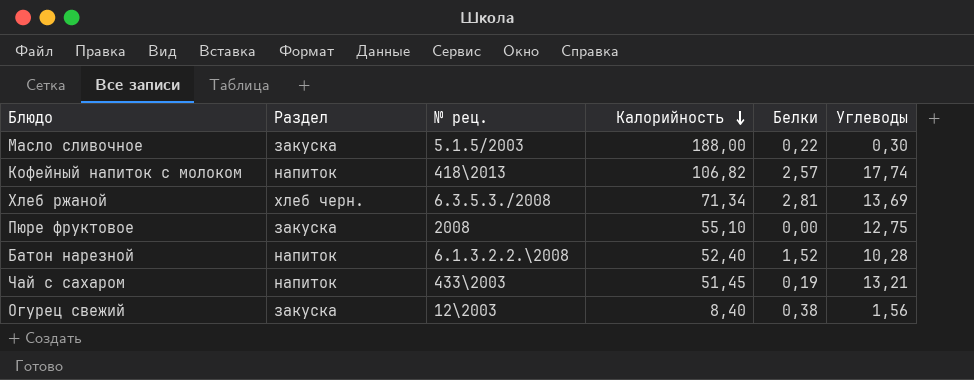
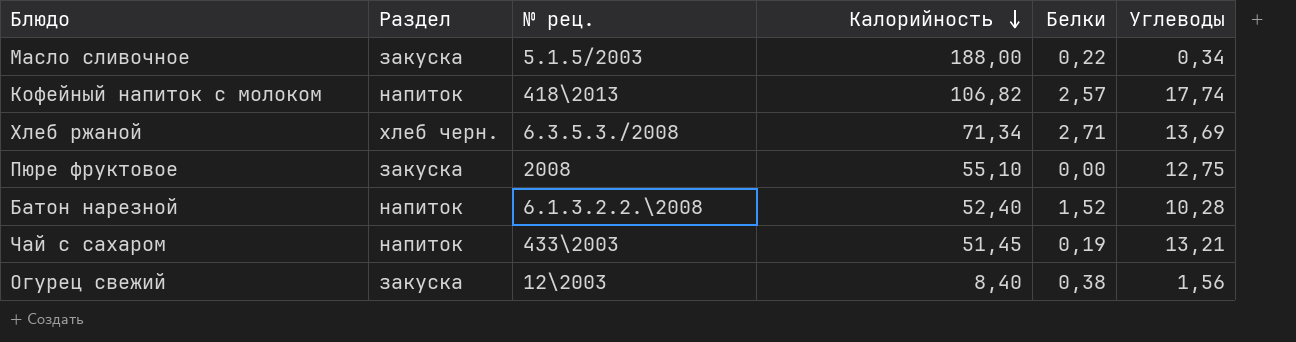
Масло сливочное | Углеводы: 0,30 -> 0,34
Хлеб ржаной | Белки: 2,81 -> 2,71

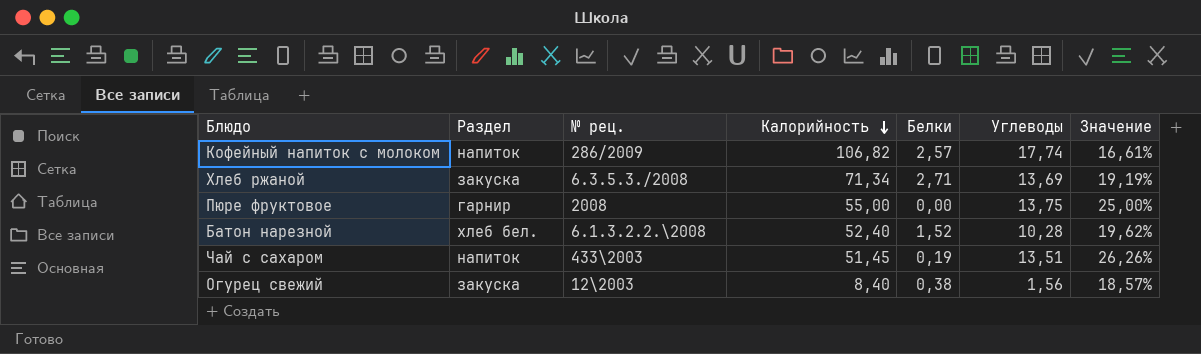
column Значение | formula: none -> [Углеводы] / [Калорийность]
row Масло сливочное: закуска | 5.1.5/2003 | 188,00 | 0,22 | 0,34 -> none
Кофейный напиток с молоком | № рец.: 418\2013 -> 286/2009
Хлеб ржаной | Раздел: хлеб черн. -> закуска
Пюре фруктовое | Раздел: закуска -> гарнир
Пюре фруктовое | Калорийность: 55,10 -> 55,00
Пюре фруктовое | Углеводы: 12,75 -> 13,75
Батон нарезной | Раздел: напиток -> хлеб бел.
Чай с сахаром | Углеводы: 13,21 -> 13,51

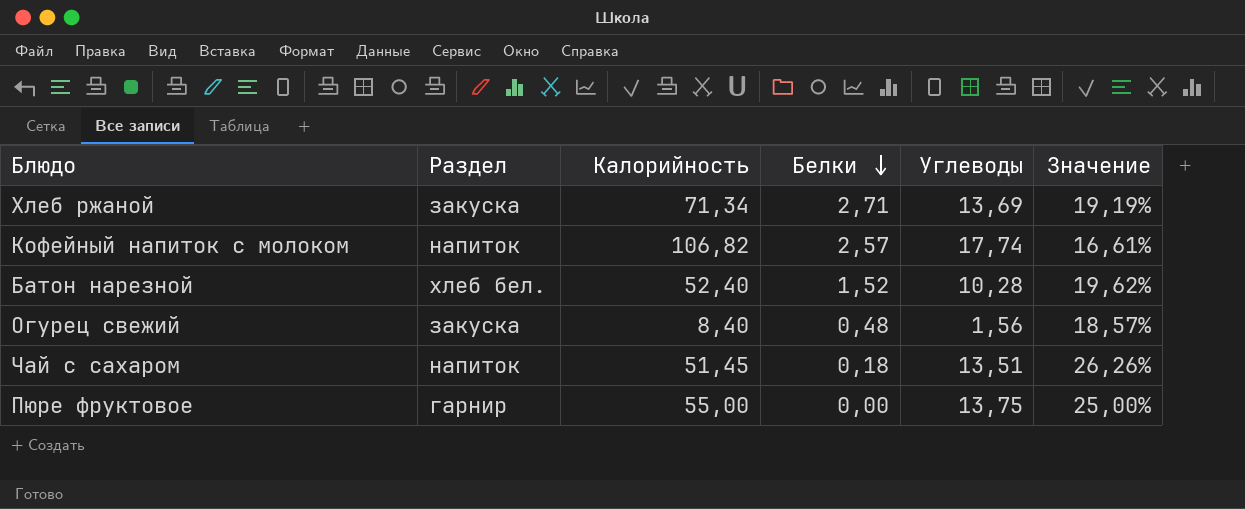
row order: Калорийность descending -> Белки descending
column № рец. | position: 3 -> none
Огурец свежий | Белки: 0,38 -> 0,48
Чай с сахаром | Белки: 0,19 -> 0,18

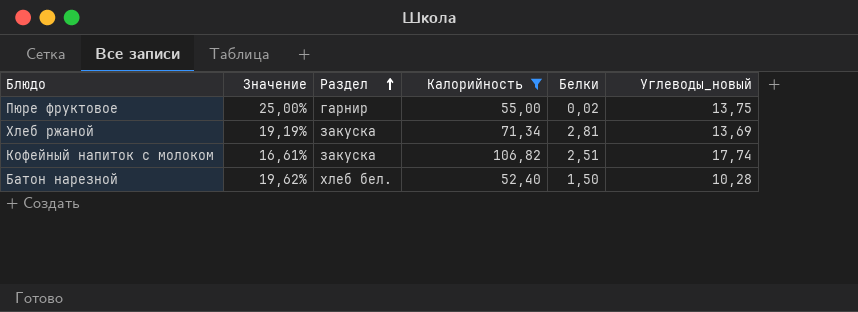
filter: none -> Калорийность >= 52,40
row order: Белки descending -> Раздел ascending
column Значение | position: 6 -> 2
column name: Углеводы -> Углеводы_новый
Пюре фруктовое | Белки: 0,00 -> 0,02
Хлеб ржаной | Белки: 2,71 -> 2,81
Кофейный напиток с молоком | Раздел: напиток -> закуска
Кофейный напиток с молоком | Белки: 2,57 -> 2,51
Батон нарезной | Белки: 1,52 -> 1,50

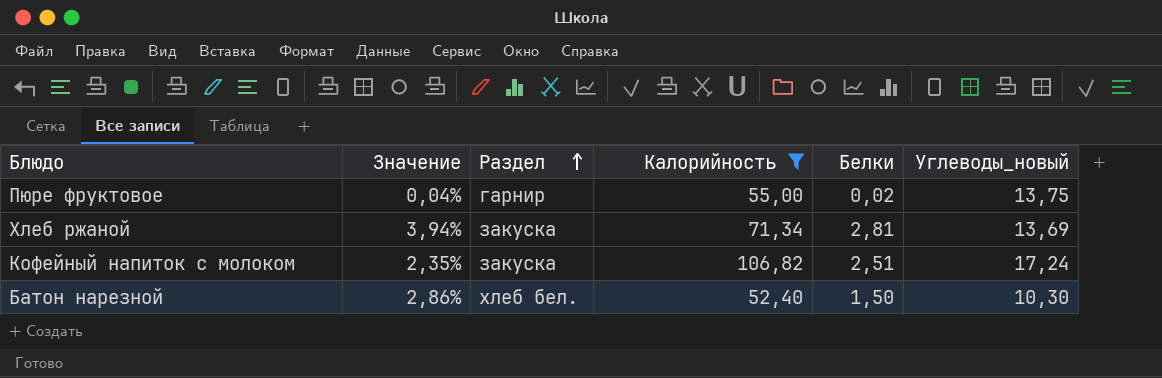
column Значение | formula: [Углеводы_новый] / [Калорийность] -> [Белки] / [Калорийность]
Кофейный напиток с молоком | Углеводы_новый: 17,74 -> 17,24
Батон нарезной | Углеводы_новый: 10,28 -> 10,30

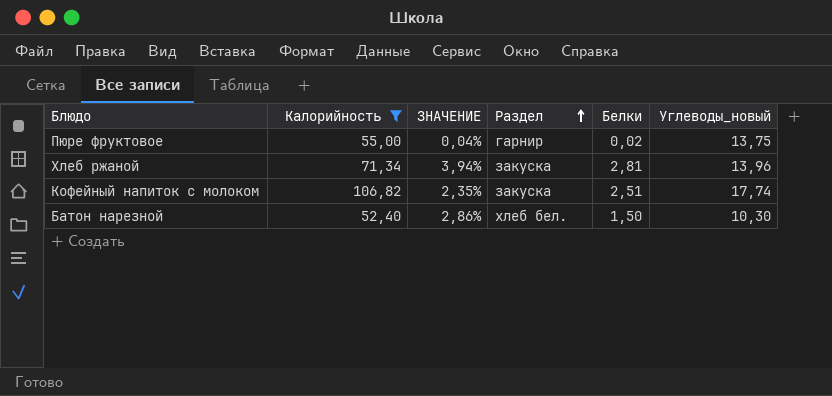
column Калорийность | position: 4 -> 2
column name: Значение -> ЗНАЧЕНИЕ
Хлеб ржаной | Углеводы_новый: 13,69 -> 13,96
Кофейный напиток с молоком | Углеводы_новый: 17,24 -> 17,74

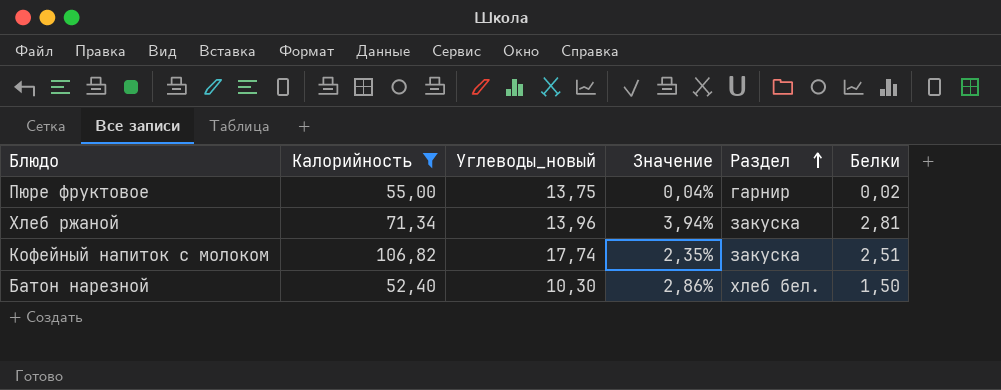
column Углеводы_новый | position: 6 -> 3
column name: ЗНАЧЕНИЕ -> Значение

